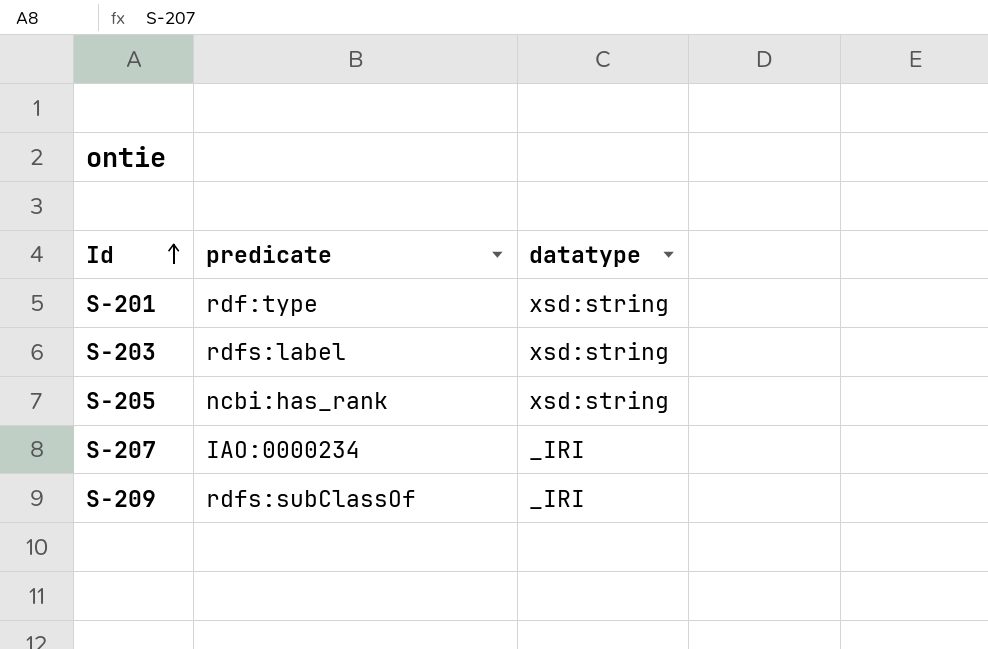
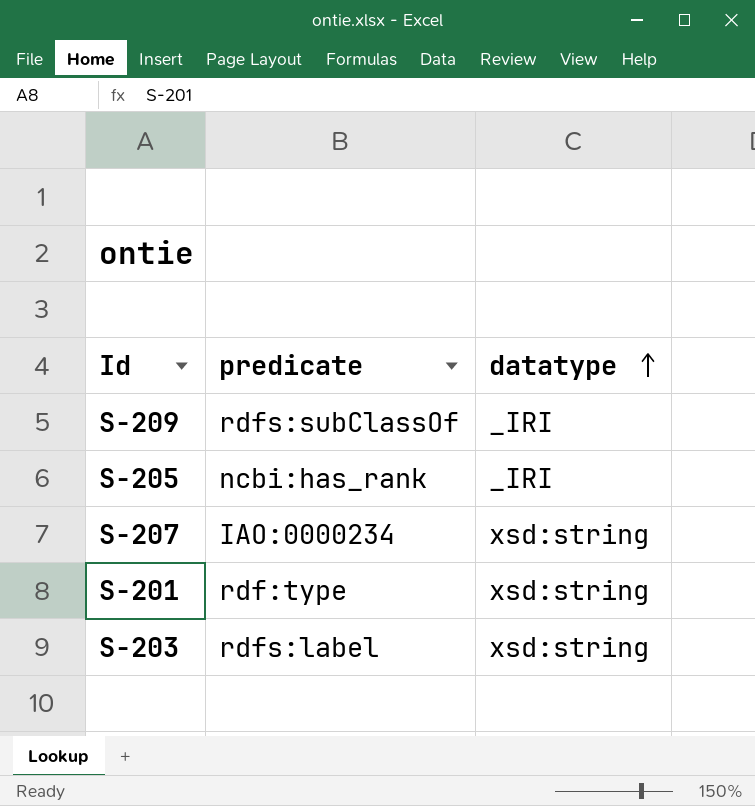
row order: Id ascending -> datatype ascending
S-205 | datatype: xsd:string -> _IRI
S-207 | datatype: _IRI -> xsd:string

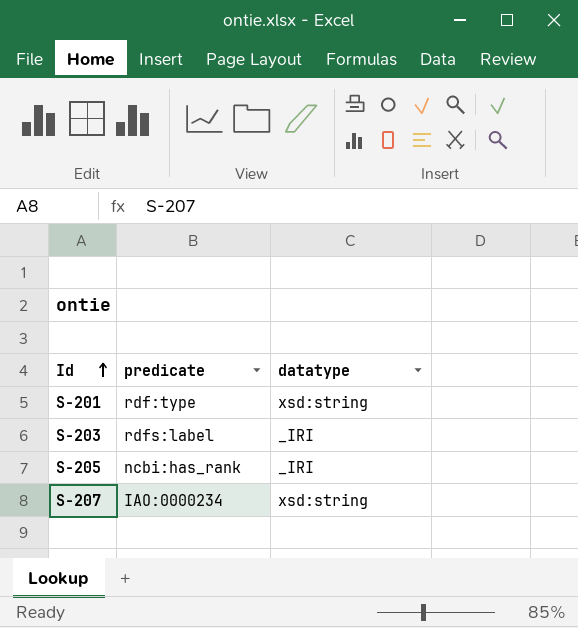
row order: datatype ascending -> Id ascending
row S-209: rdfs:subClassOf | _IRI -> none
S-203 | datatype: xsd:string -> _IRI

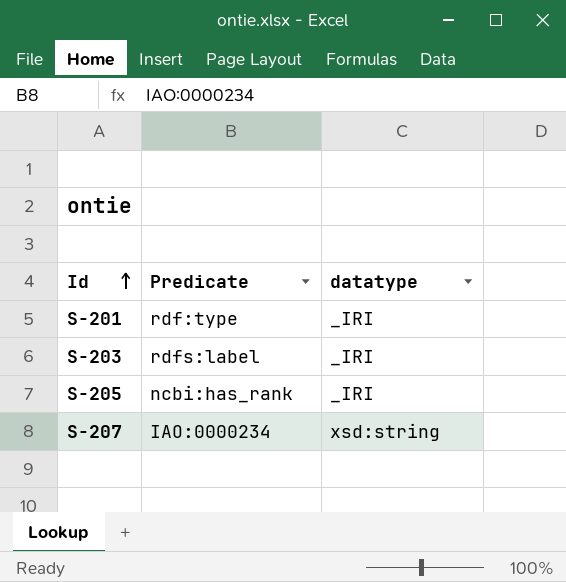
column name: predicate -> Predicate
S-201 | datatype: xsd:string -> _IRI

